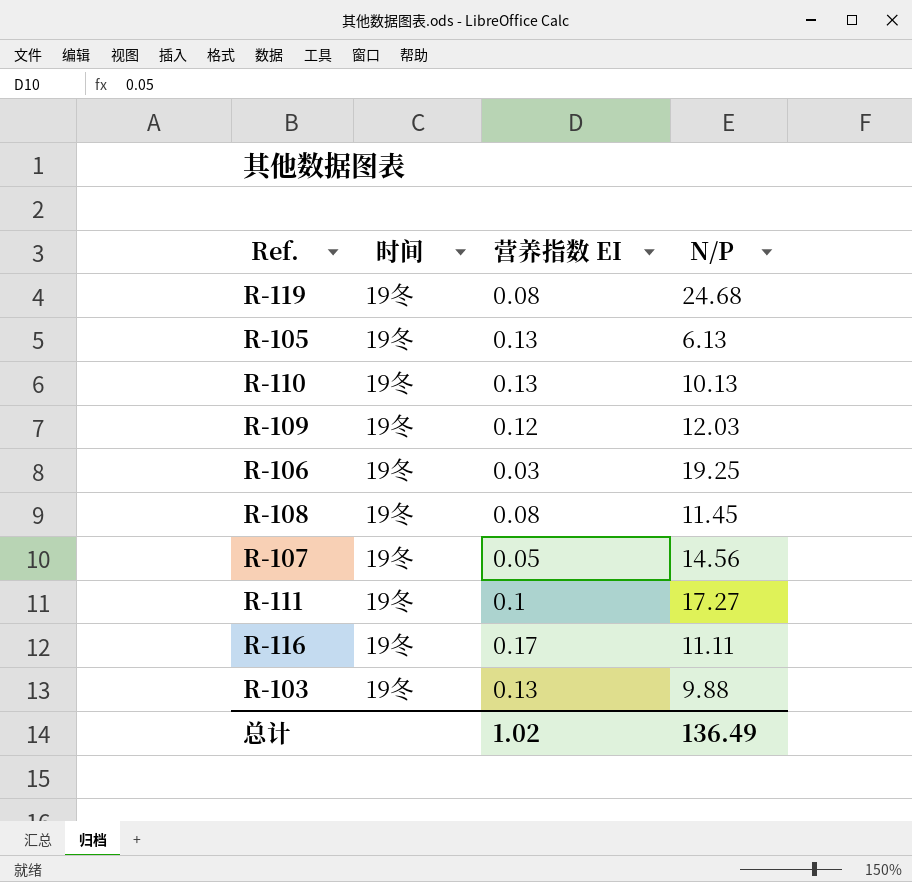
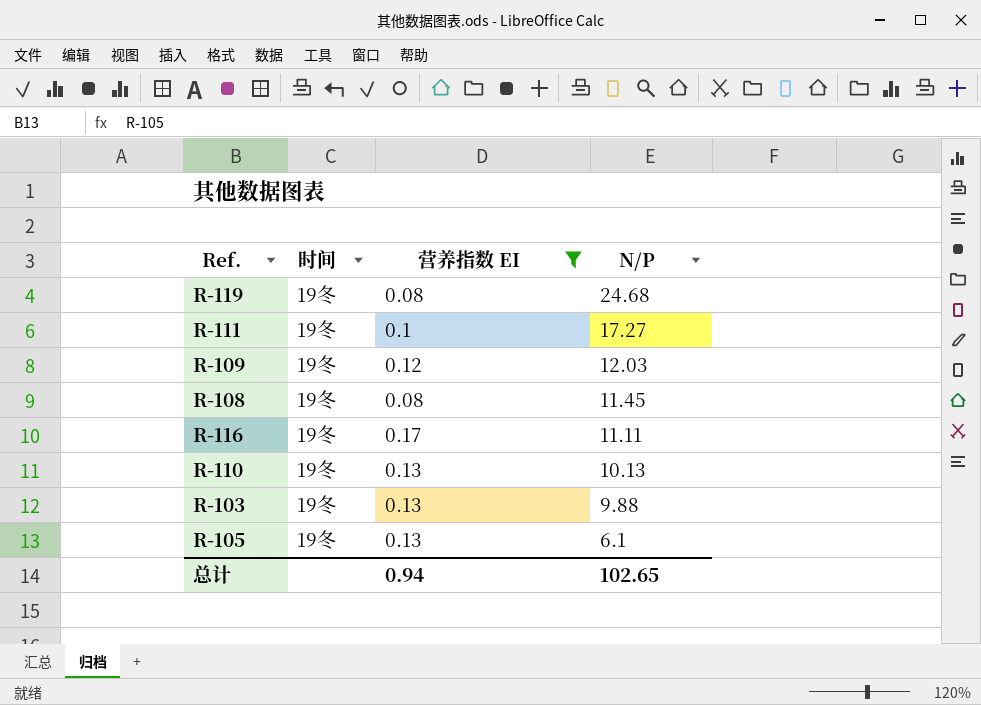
filter: none -> 营养指数 EI >= 0.08
row order: none -> N/P descending
R-105 | N/P: 6.13 -> 6.1
总计 | 营养指数 EI: 1.02 -> 0.94
总计 | N/P: 136.49 -> 102.65

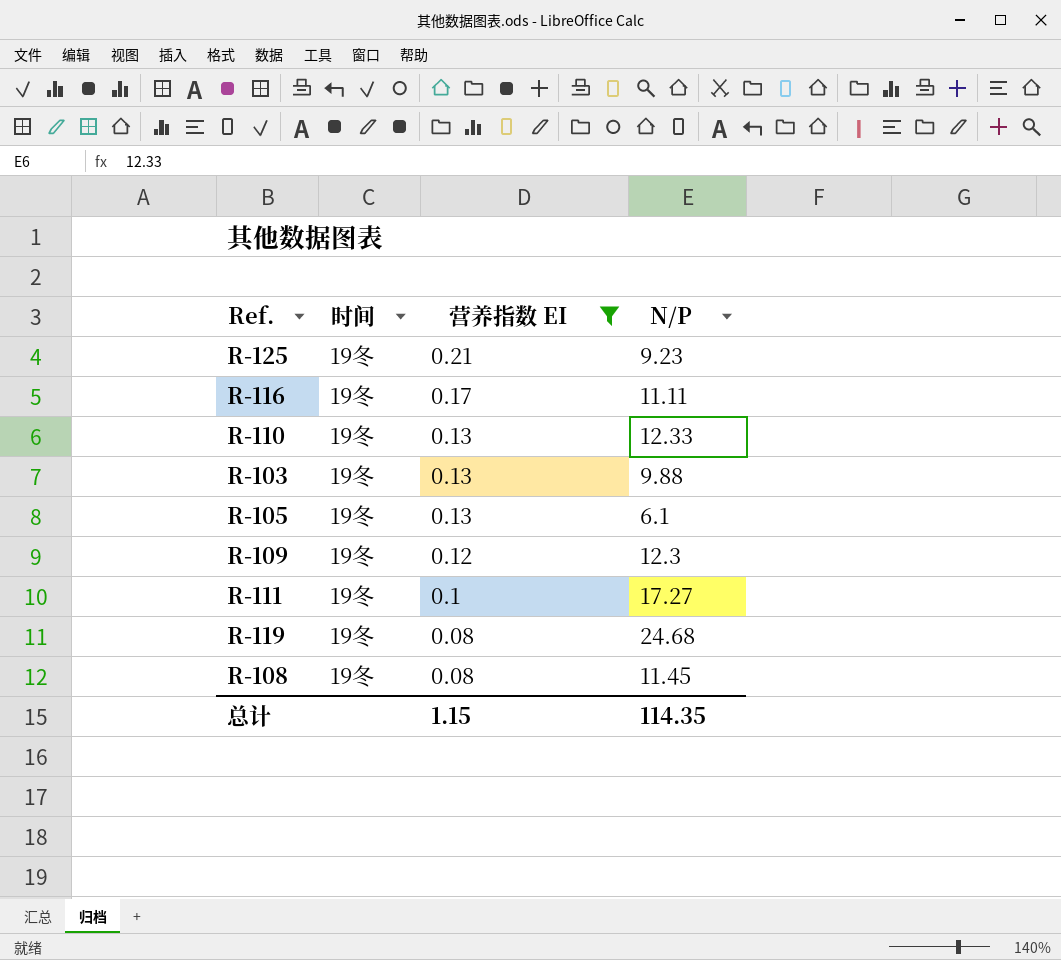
row order: N/P descending -> 营养指数 EI descending
row R-125: none -> 19冬 | 0.21 | 9.23
R-110 | N/P: 10.13 -> 12.33
R-109 | N/P: 12.03 -> 12.3
总计 | 营养指数 EI: 0.94 -> 1.15
总计 | N/P: 102.65 -> 114.35

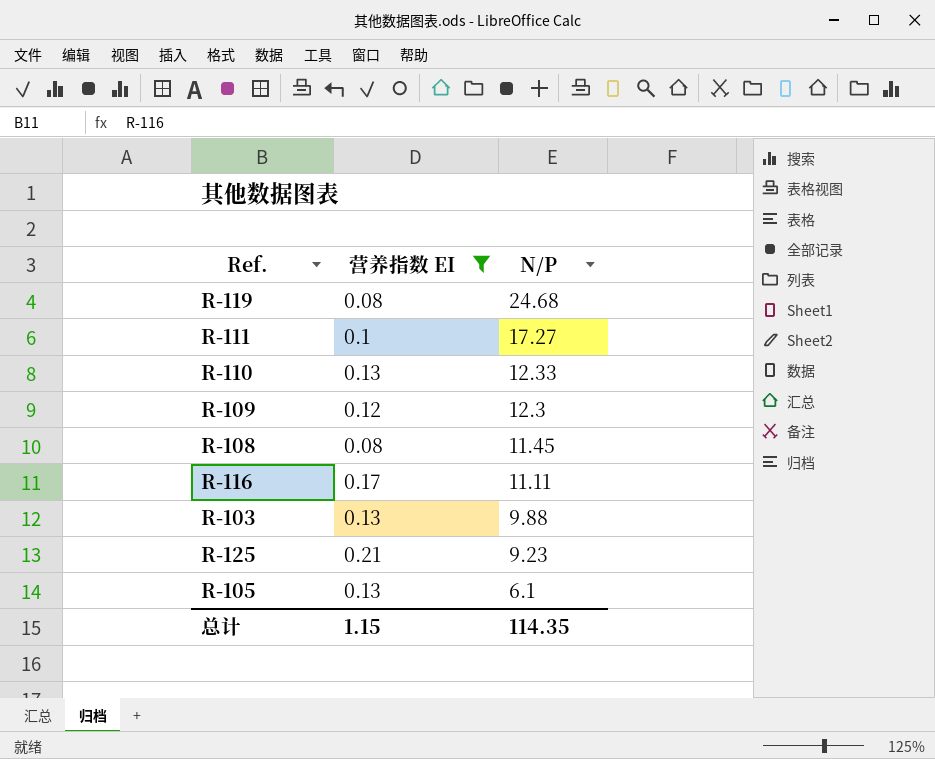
row order: 营养指数 EI descending -> N/P descending
column 时间 | position: 2 -> none

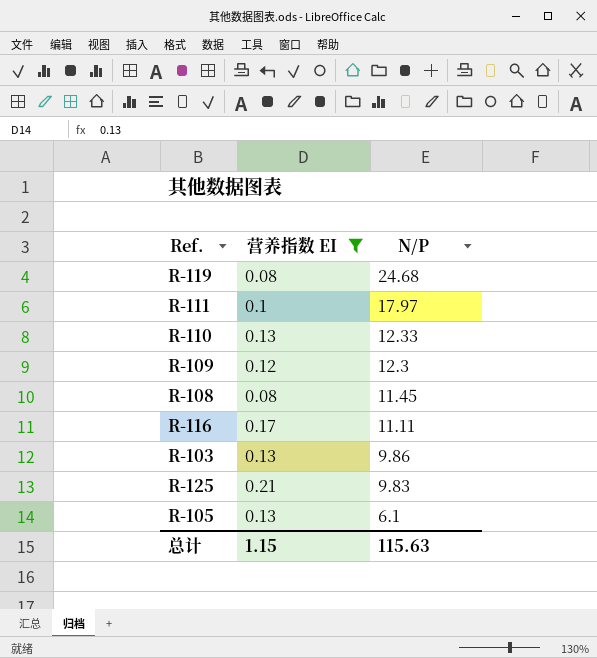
R-111 | N/P: 17.27 -> 17.97
R-103 | N/P: 9.88 -> 9.86
R-125 | N/P: 9.23 -> 9.83
总计 | N/P: 114.35 -> 115.63

